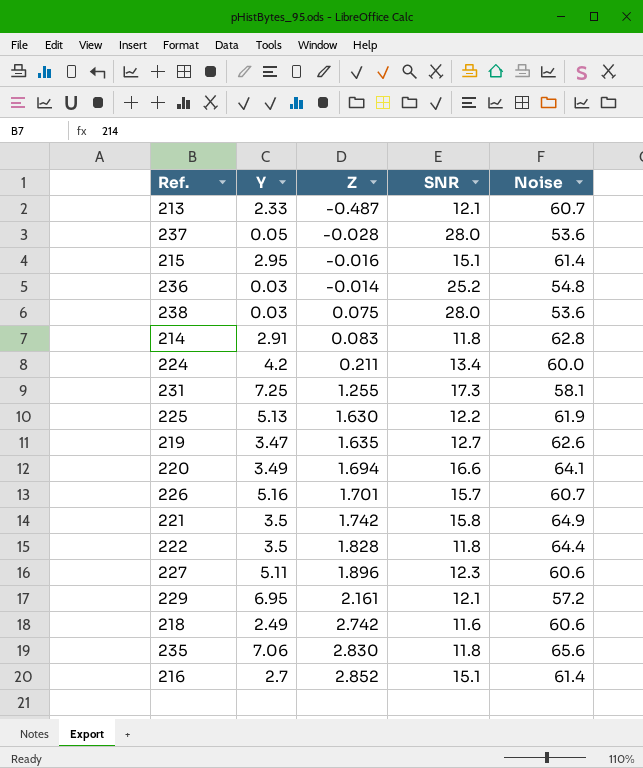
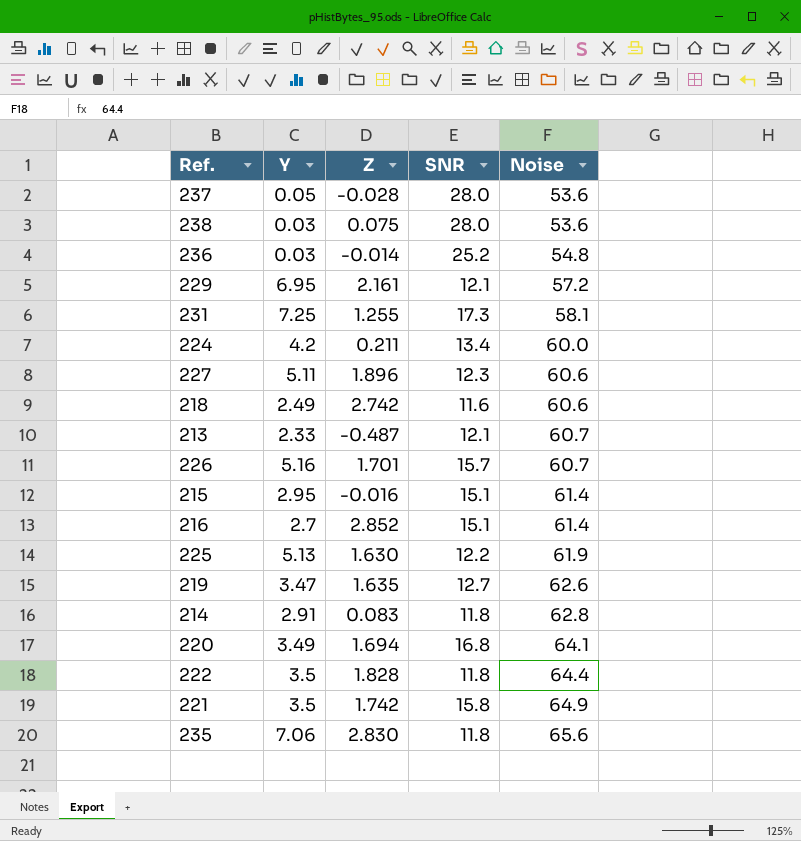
row order: Z ascending -> Noise ascending
220 | SNR: 16.6 -> 16.8

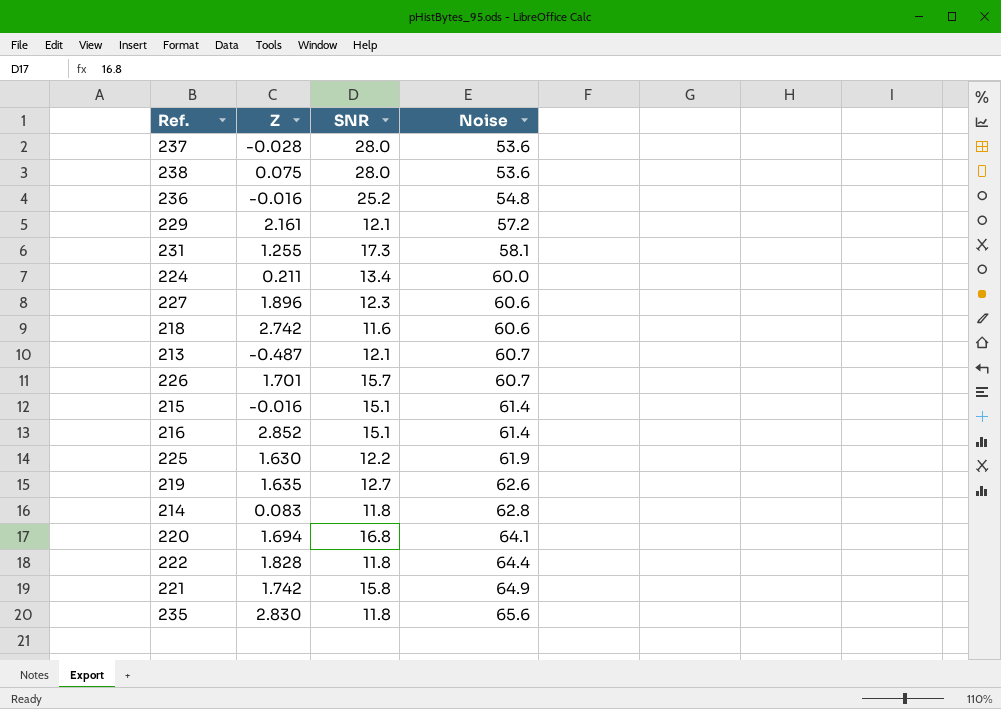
column Y | position: 2 -> none
236 | Z: -0.014 -> -0.016

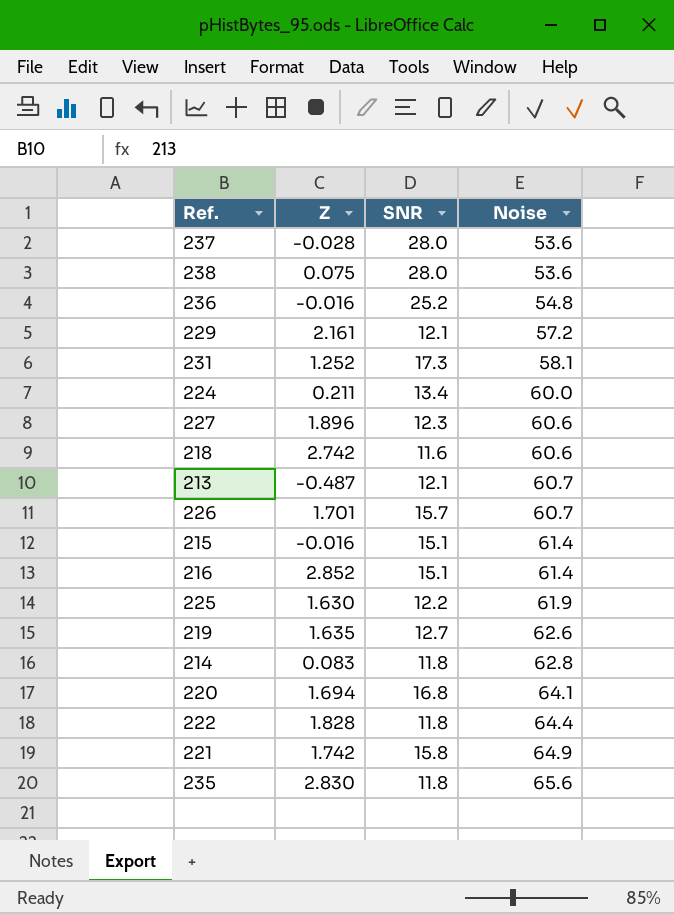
231 | Z: 1.255 -> 1.252

